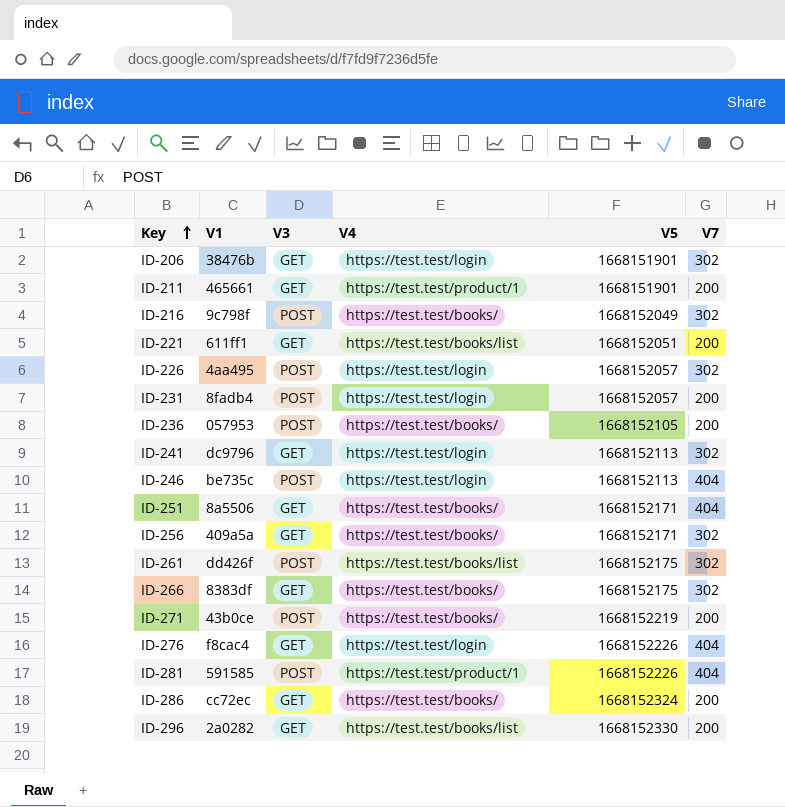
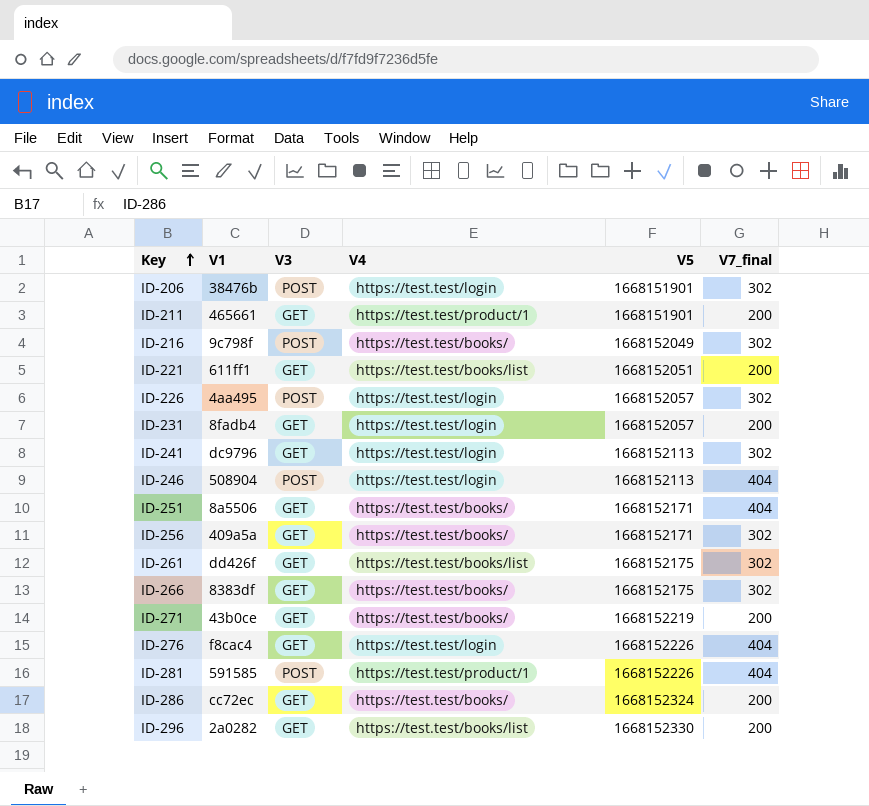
column name: V7 -> V7_final
row ID-236: 057953 | POST | https://test.test/books/ | 1668152105 | 200 -> none
ID-206 | V3: GET -> POST
ID-231 | V3: POST -> GET
ID-246 | V1: be735c -> 508904
ID-261 | V3: POST -> GET
ID-271 | V3: POST -> GET

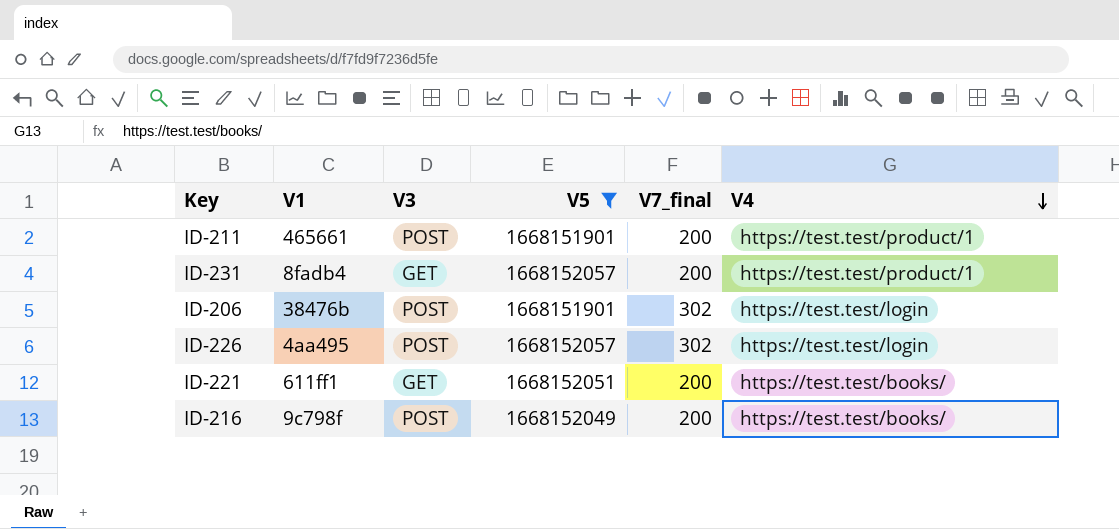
filter: none -> V5 <= 1668152057
row order: Key ascending -> V4 descending
column V4 | position: 4 -> 6
ID-211 | V3: GET -> POST
ID-231 | V4: https://test.test/login -> https://test.test/product/1
ID-221 | V4: https://test.test/books/list -> https://test.test/books/
ID-216 | V7_final: 302 -> 200

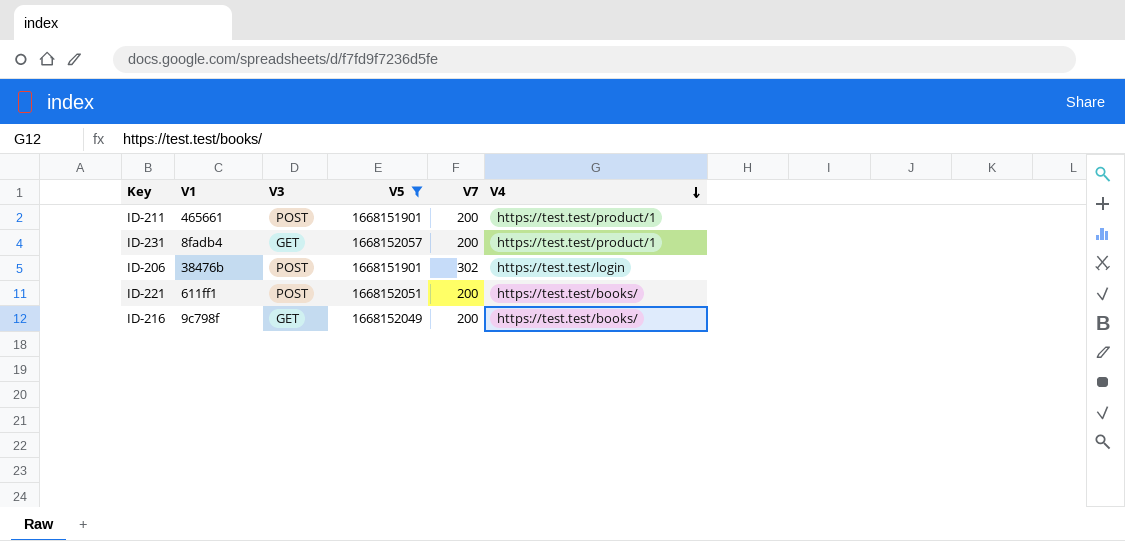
column name: V7_final -> V7
row ID-226: 4aa495 | POST | 1668152057 | 302 | https://test.test/login -> none
ID-221 | V3: GET -> POST
ID-216 | V3: POST -> GET

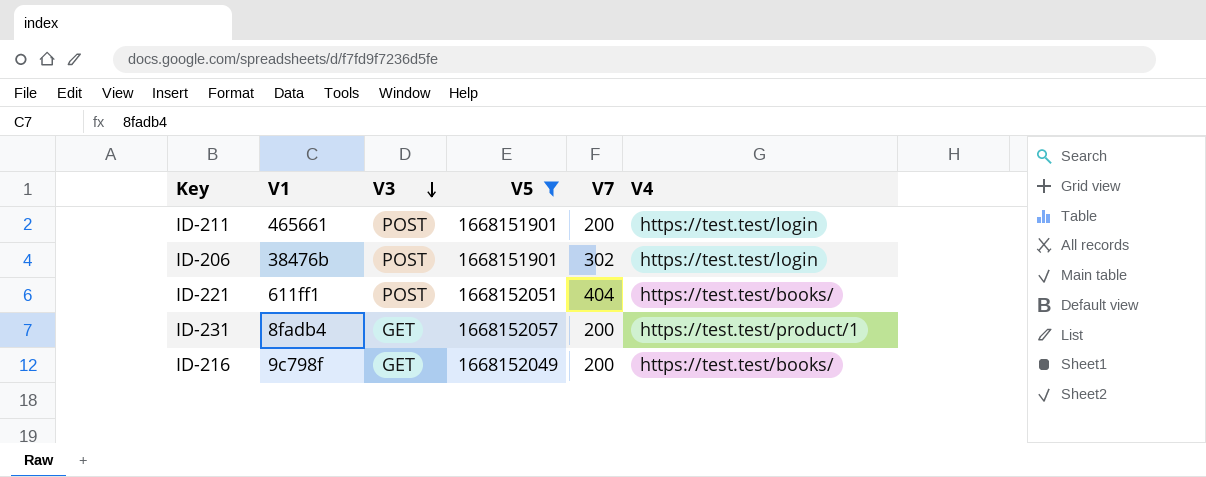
row order: V4 descending -> V3 descending
ID-211 | V4: https://test.test/product/1 -> https://test.test/login
ID-221 | V7: 200 -> 404

